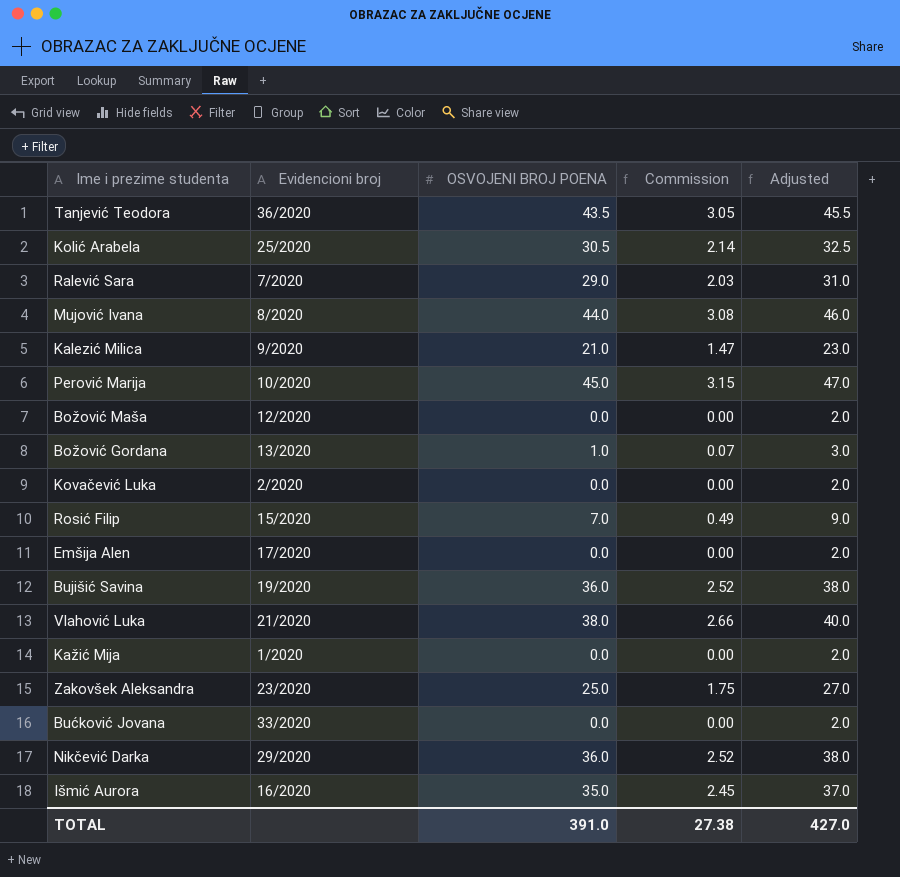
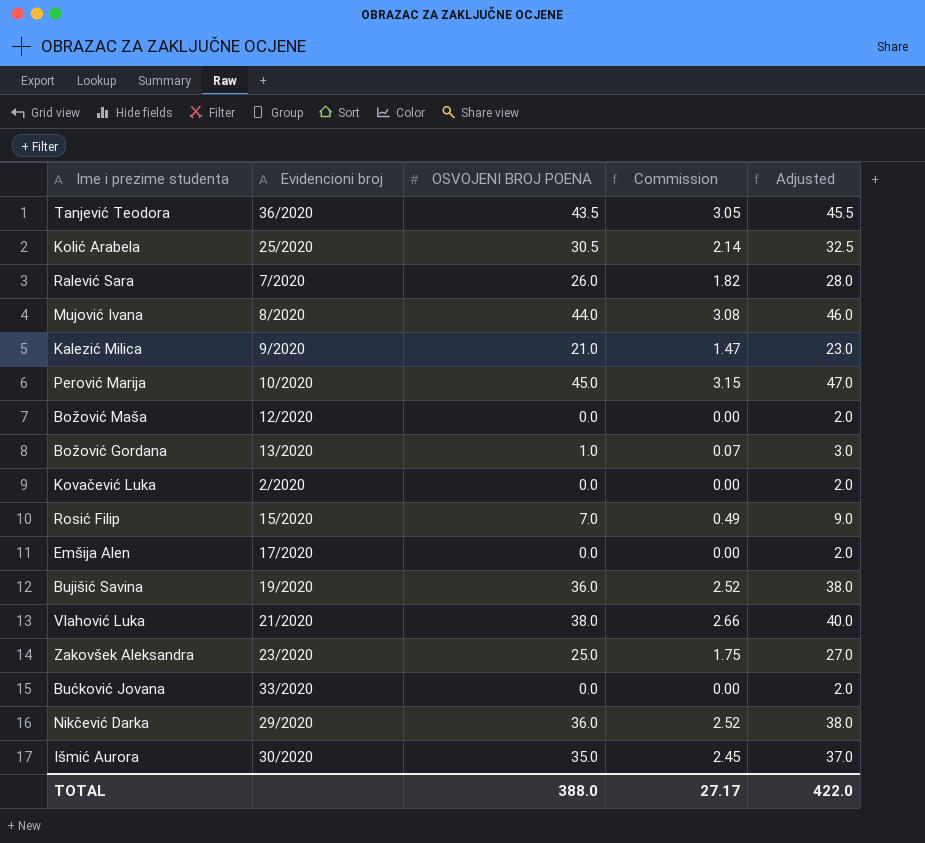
row Kažić Mija: 1/2020 | 0.0 | 0.00 | 2.0 -> none
Ralević Sara | OSVOJENI BROJ POENA: 29.0 -> 26.0
Ralević Sara | Commission: 2.03 -> 1.82
Ralević Sara | Adjusted: 31.0 -> 28.0
Išmić Aurora | Evidencioni broj: 16/2020 -> 30/2020
TOTAL | OSVOJENI BROJ POENA: 391.0 -> 388.0
TOTAL | Commission: 27.38 -> 27.17
TOTAL | Adjusted: 427.0 -> 422.0

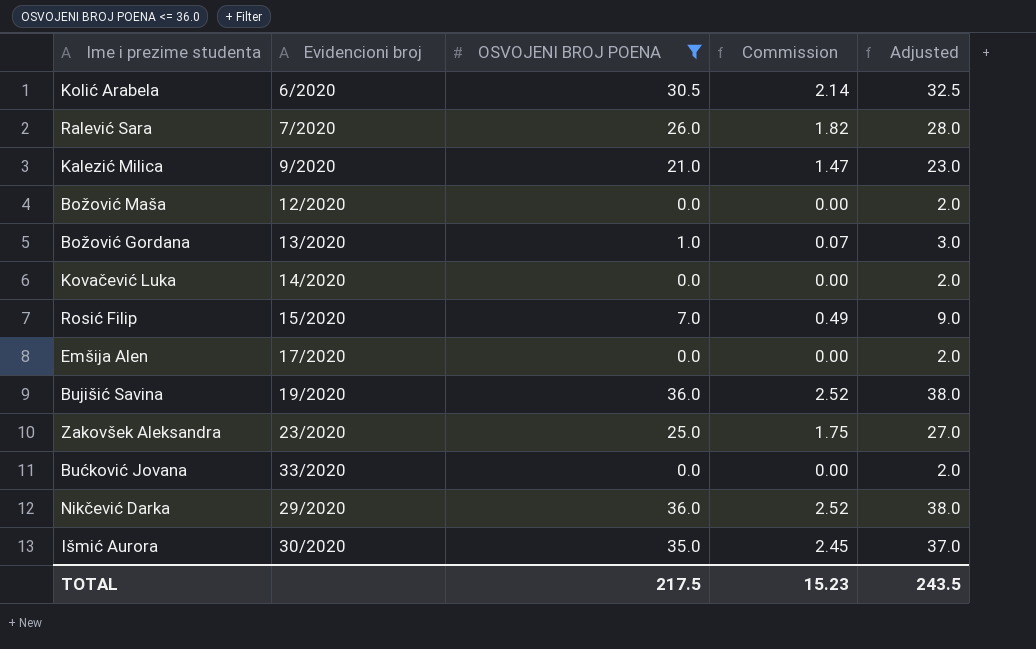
filter: none -> OSVOJENI BROJ POENA <= 36.0
Kolić Arabela | Evidencioni broj: 25/2020 -> 6/2020
Kovačević Luka | Evidencioni broj: 2/2020 -> 14/2020
TOTAL | OSVOJENI BROJ POENA: 388.0 -> 217.5
TOTAL | Commission: 27.17 -> 15.23
TOTAL | Adjusted: 422.0 -> 243.5

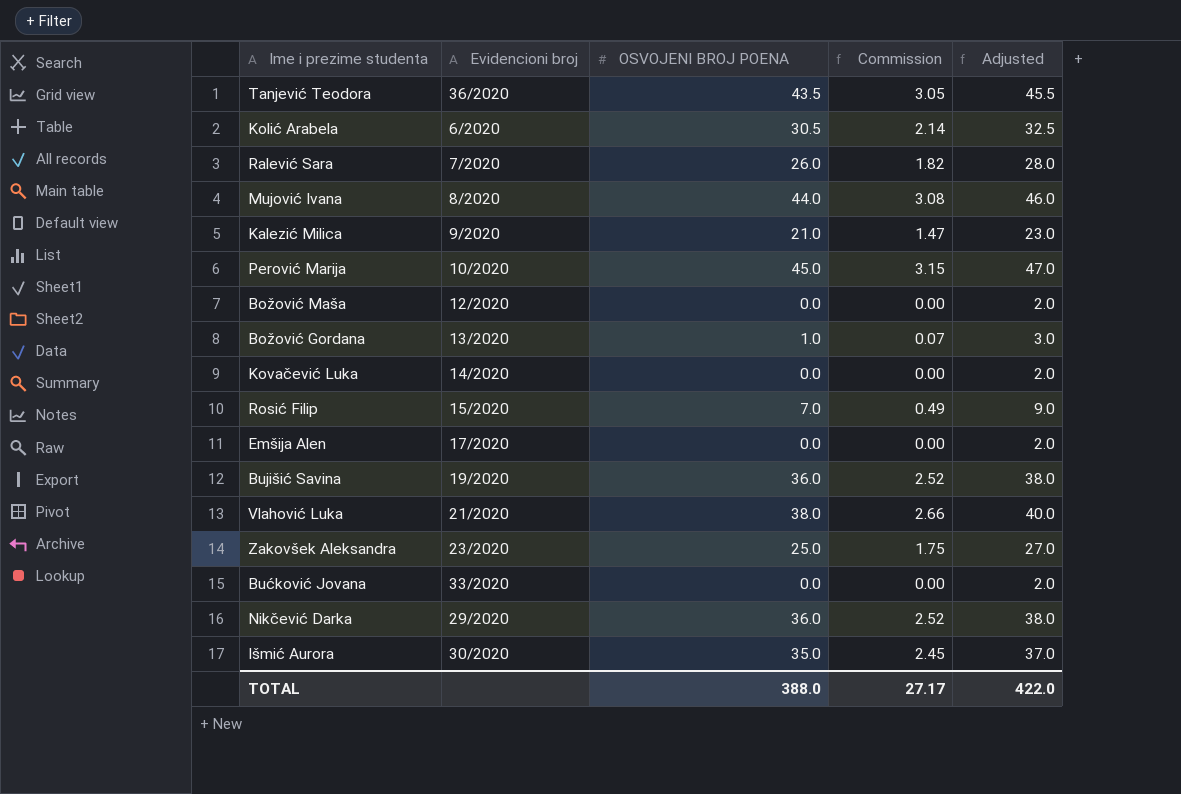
filter: OSVOJENI BROJ POENA <= 36.0 -> none
TOTAL | OSVOJENI BROJ POENA: 217.5 -> 388.0
TOTAL | Commission: 15.23 -> 27.17
TOTAL | Adjusted: 243.5 -> 422.0

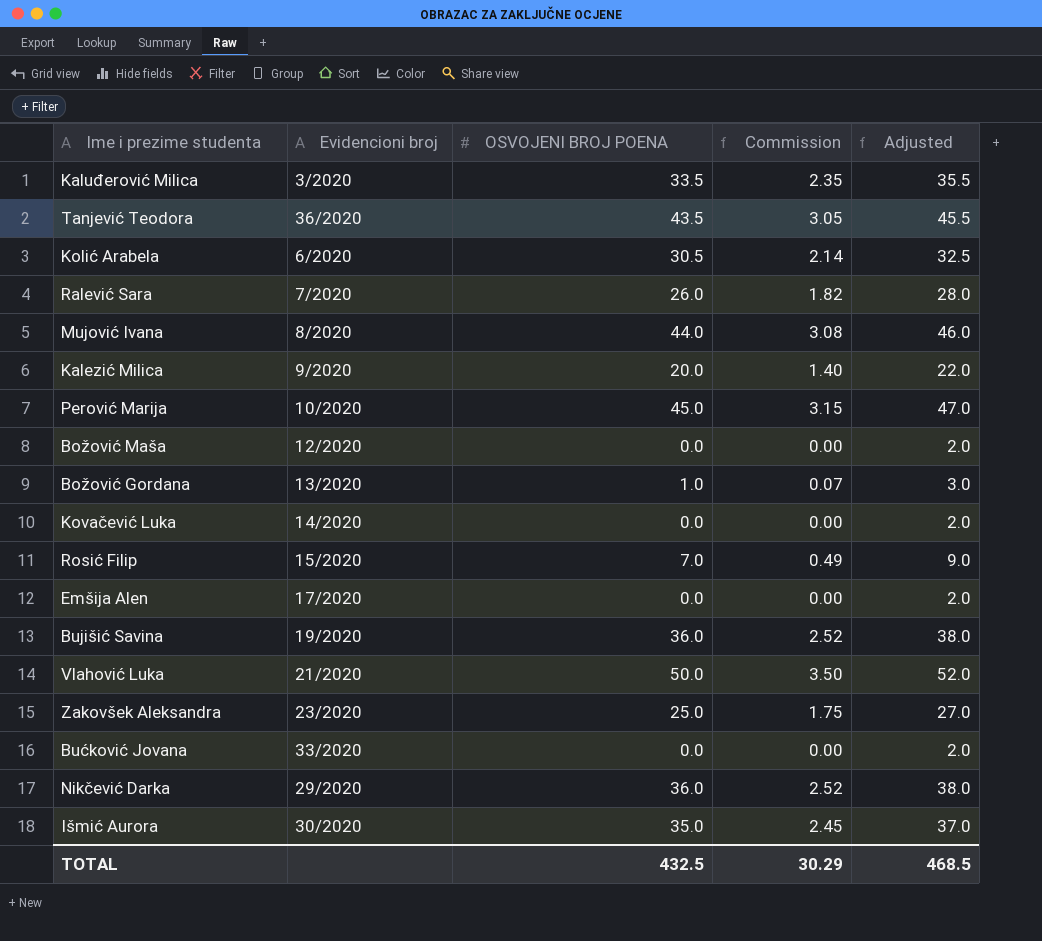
row Kaluđerović Milica: none -> 3/2020 | 33.5 | 2.35 | 35.5
Kalezić Milica | OSVOJENI BROJ POENA: 21.0 -> 20.0
Kalezić Milica | Commission: 1.47 -> 1.40
Kalezić Milica | Adjusted: 23.0 -> 22.0
Vlahović Luka | OSVOJENI BROJ POENA: 38.0 -> 50.0
Vlahović Luka | Commission: 2.66 -> 3.50
Vlahović Luka | Adjusted: 40.0 -> 52.0
TOTAL | OSVOJENI BROJ POENA: 388.0 -> 432.5
TOTAL | Commission: 27.17 -> 30.29
TOTAL | Adjusted: 422.0 -> 468.5

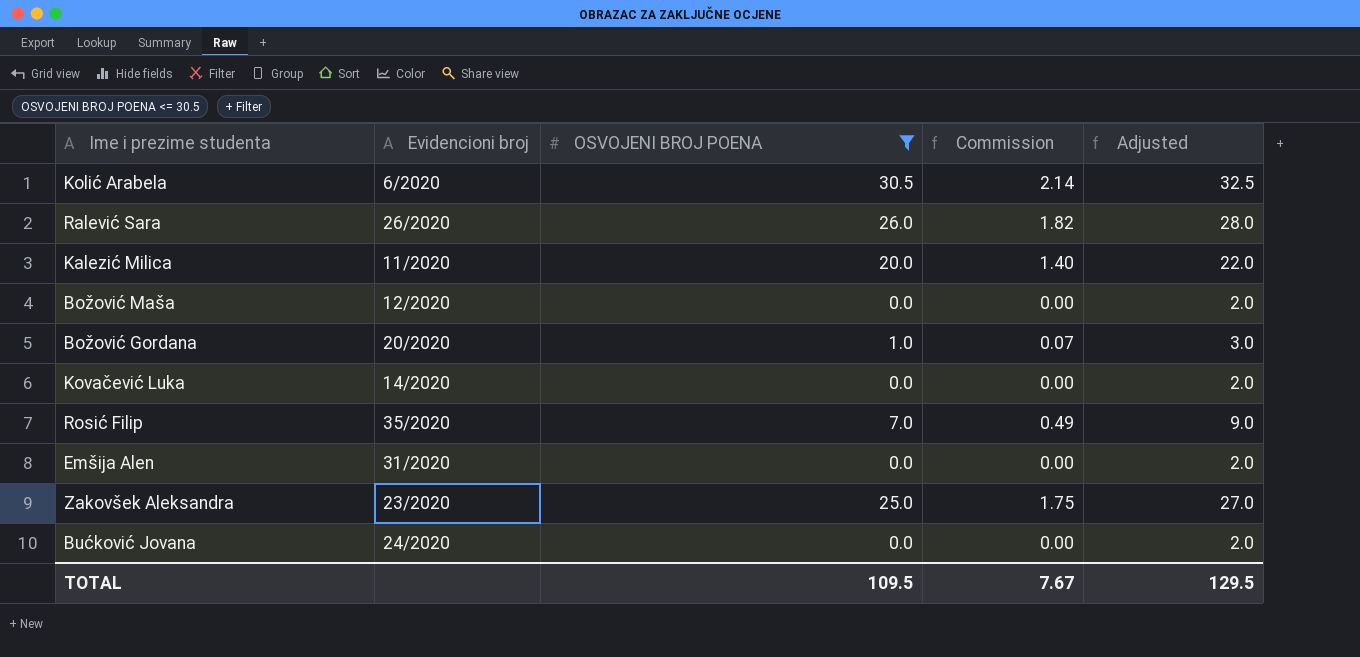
filter: none -> OSVOJENI BROJ POENA <= 30.5
Ralević Sara | Evidencioni broj: 7/2020 -> 26/2020
Kalezić Milica | Evidencioni broj: 9/2020 -> 11/2020
Božović Gordana | Evidencioni broj: 13/2020 -> 20/2020
Rosić Filip | Evidencioni broj: 15/2020 -> 35/2020
Emšija Alen | Evidencioni broj: 17/2020 -> 31/2020
Bućković Jovana | Evidencioni broj: 33/2020 -> 24/2020
TOTAL | OSVOJENI BROJ POENA: 432.5 -> 109.5
TOTAL | Commission: 30.29 -> 7.67
TOTAL | Adjusted: 468.5 -> 129.5

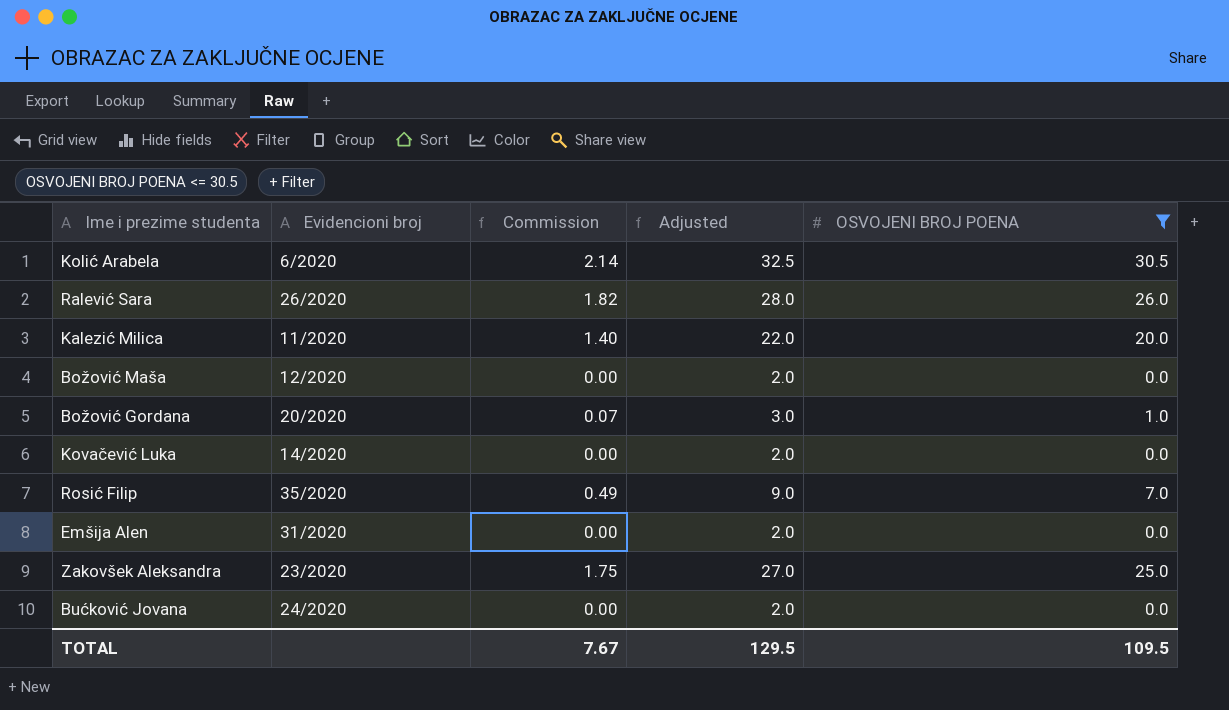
column OSVOJENI BROJ POENA | position: 3 -> 5

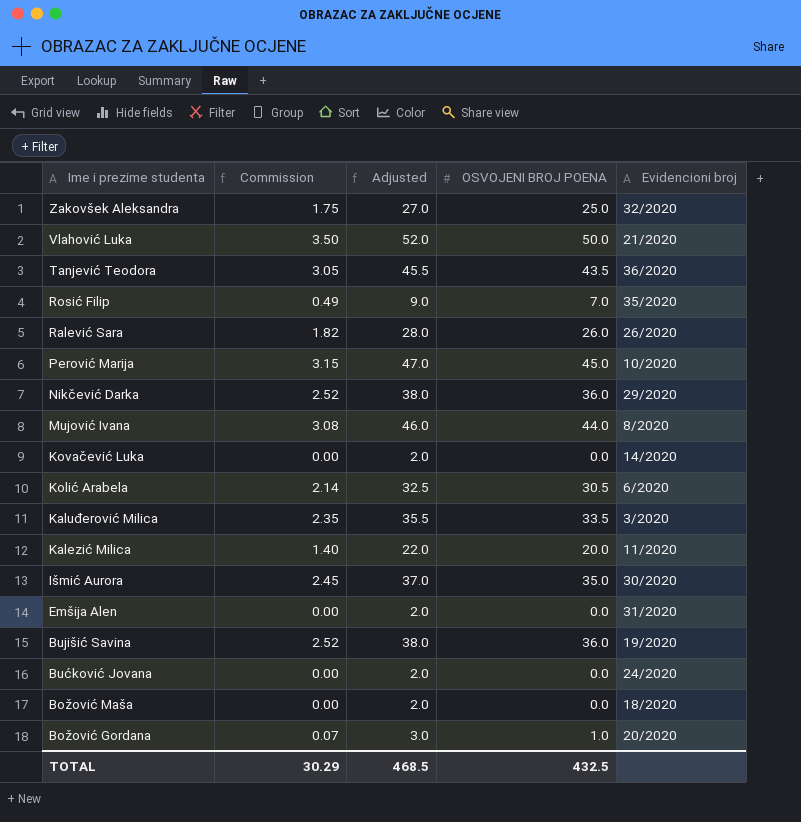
filter: OSVOJENI BROJ POENA <= 30.5 -> none
row order: none -> Ime i prezime studenta descending
column Evidencioni broj | position: 2 -> 5
Zakovšek Aleksandra | Evidencioni broj: 23/2020 -> 32/2020
Božović Maša | Evidencioni broj: 12/2020 -> 18/2020
TOTAL | Commission: 7.67 -> 30.29
TOTAL | Adjusted: 129.5 -> 468.5
TOTAL | OSVOJENI BROJ POENA: 109.5 -> 432.5

